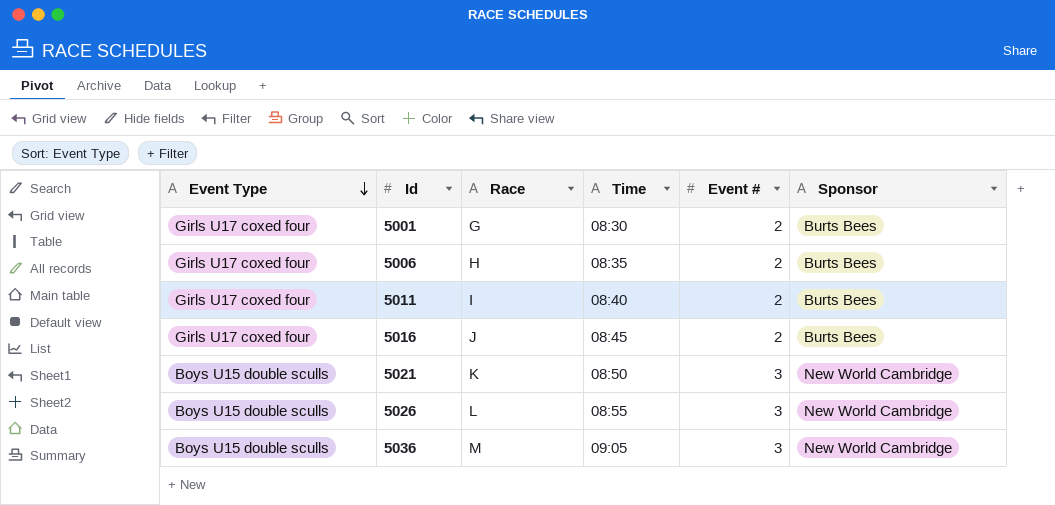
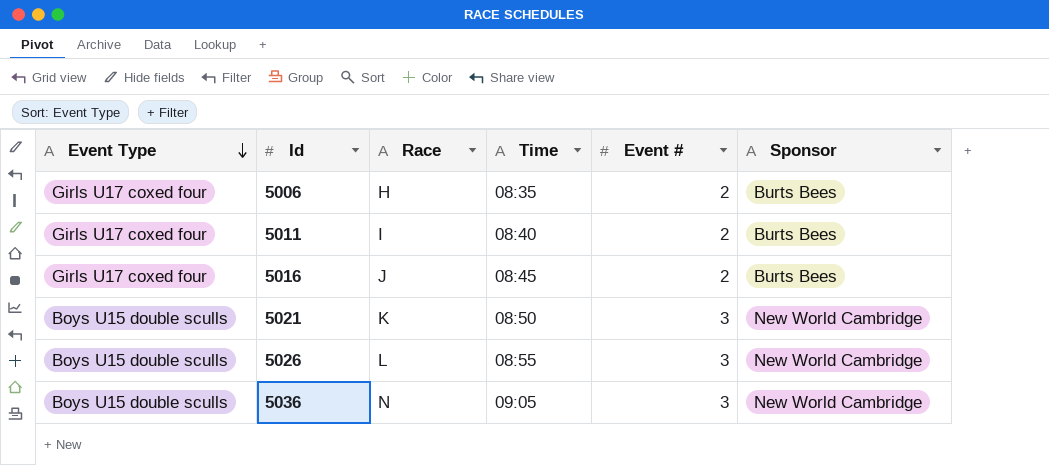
row 5001: Girls U17 coxed four | G | 08:30 | 2 | Burts Bees -> none
5036 | Race: M -> N

